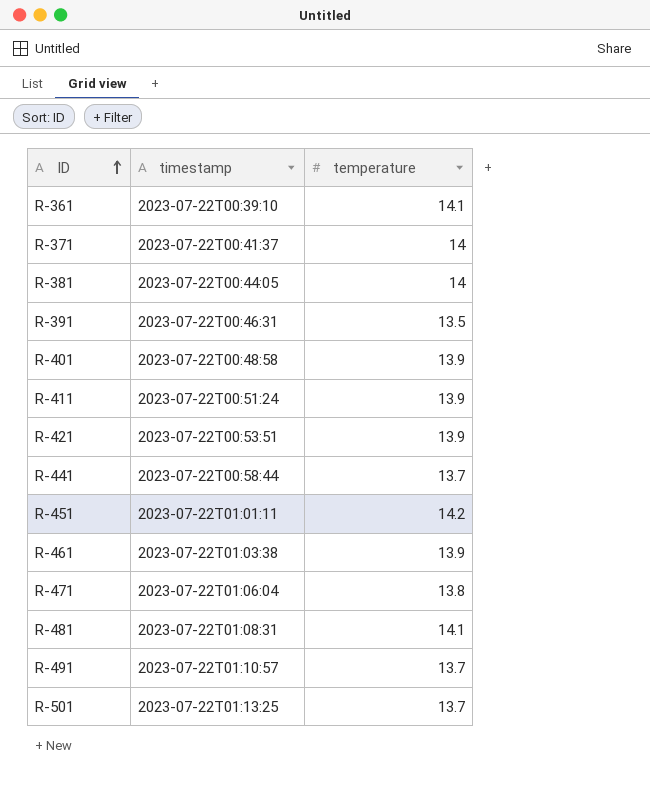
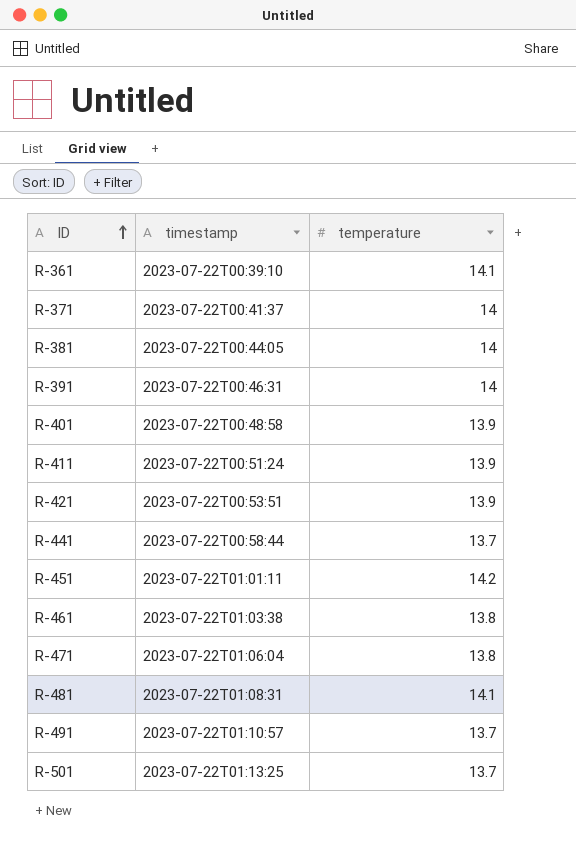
R-391 | temperature: 13.5 -> 14
R-461 | temperature: 13.9 -> 13.8

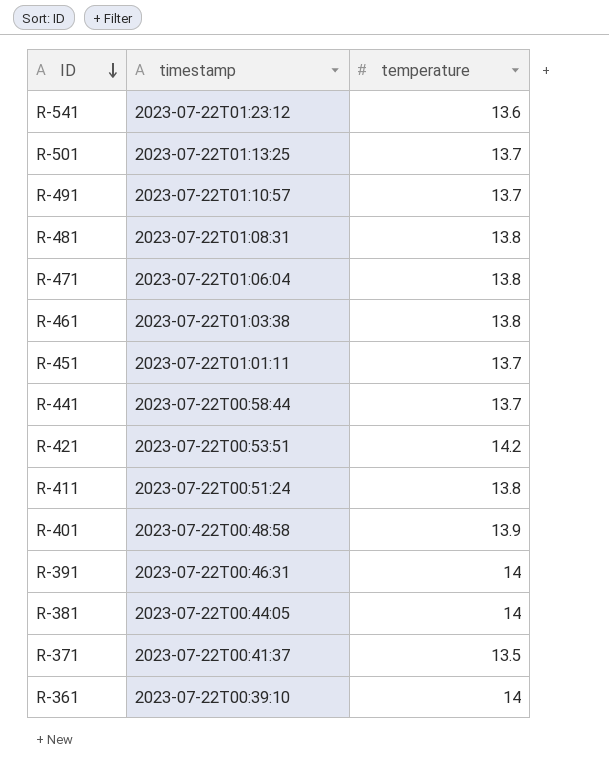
row order: ID ascending -> ID descending
row R-541: none -> 2023-07-22T01:23:12 | 13.6
R-481 | temperature: 14.1 -> 13.8
R-451 | temperature: 14.2 -> 13.7
R-421 | temperature: 13.9 -> 14.2
R-411 | temperature: 13.9 -> 13.8
R-371 | temperature: 14 -> 13.5
R-361 | temperature: 14.1 -> 14

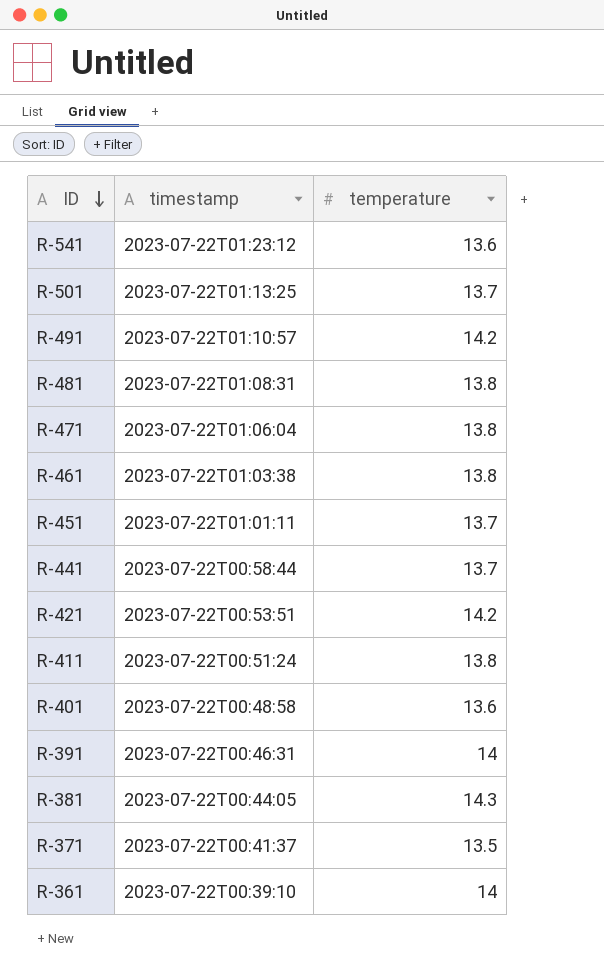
R-491 | temperature: 13.7 -> 14.2
R-401 | temperature: 13.9 -> 13.6
R-381 | temperature: 14 -> 14.3

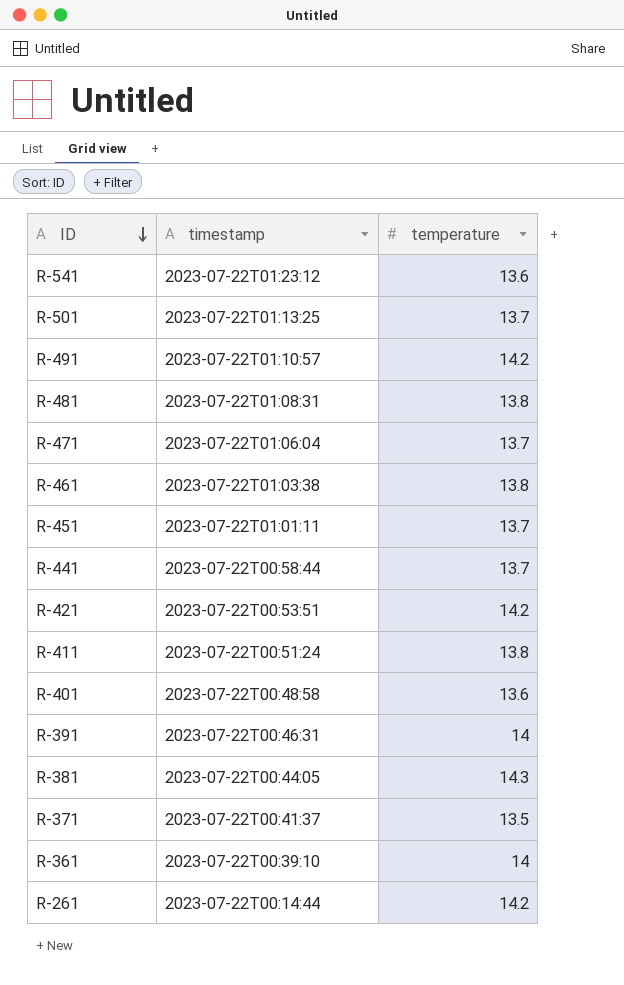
R-471 | temperature: 13.8 -> 13.7
row R-261: none -> 2023-07-22T00:14:44 | 14.2

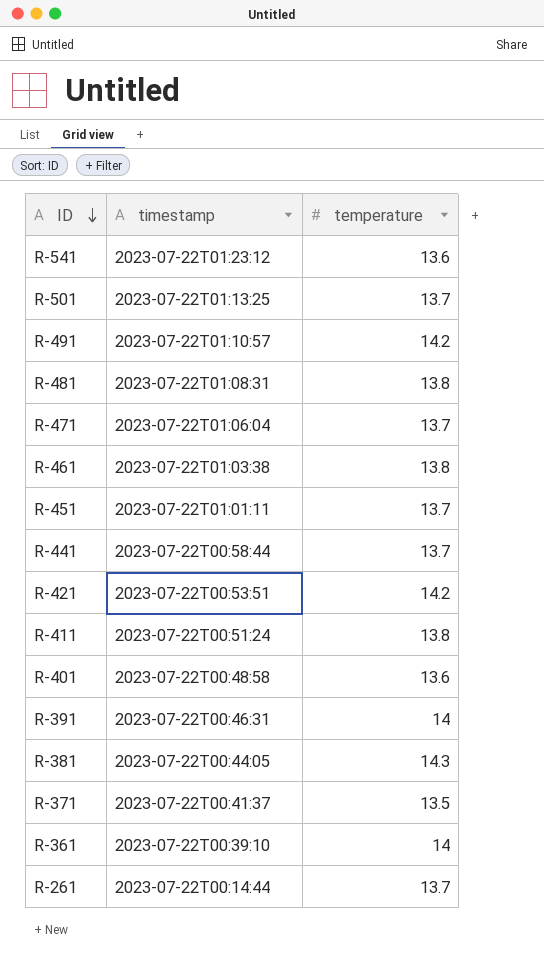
R-261 | temperature: 14.2 -> 13.7

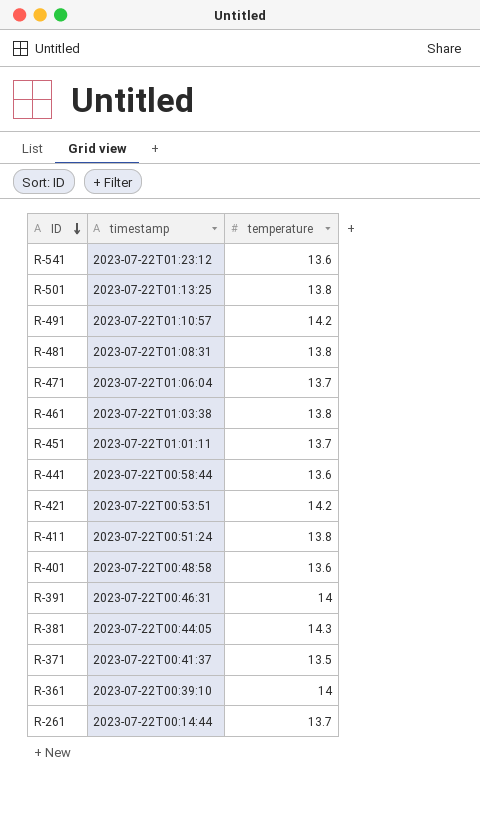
R-501 | temperature: 13.7 -> 13.8
R-441 | temperature: 13.7 -> 13.6

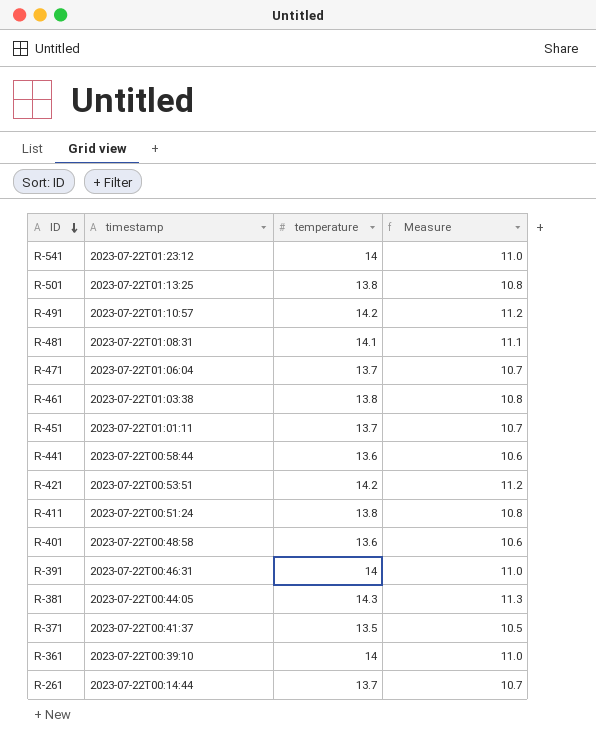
column Measure | formula: none -> [temperature] - 3
R-541 | temperature: 13.6 -> 14
R-481 | temperature: 13.8 -> 14.1

